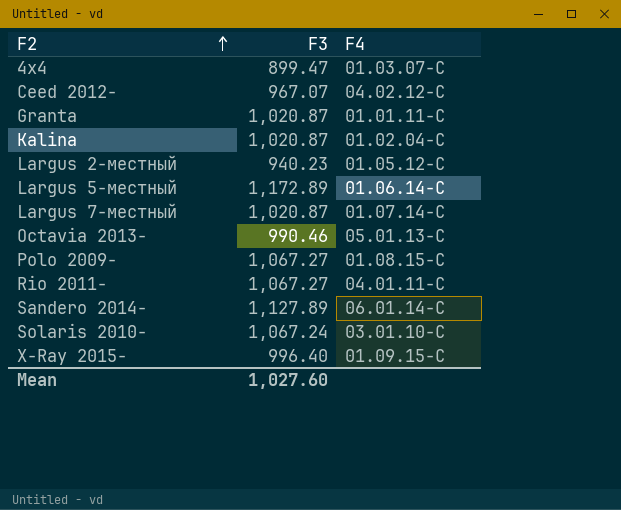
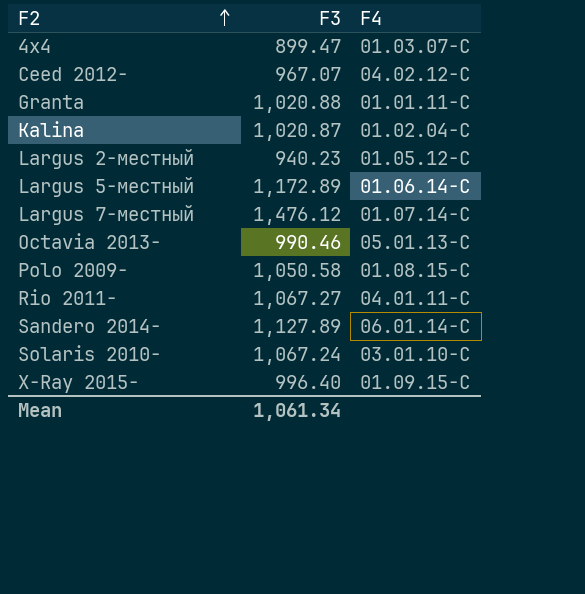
Granta | F3: 1,020.87 -> 1,020.88
Largus 7-местный | F3: 1,020.87 -> 1,476.12
Polo 2009- | F3: 1,067.27 -> 1,050.58
Mean | F3: 1,027.60 -> 1,061.34

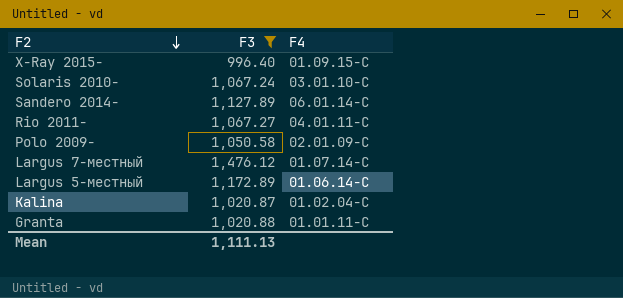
filter: none -> F3 >= 996.40
row order: F2 ascending -> F2 descending
Polo 2009- | F4: 01.08.15-С -> 02.01.09-С
Mean | F3: 1,061.34 -> 1,111.13

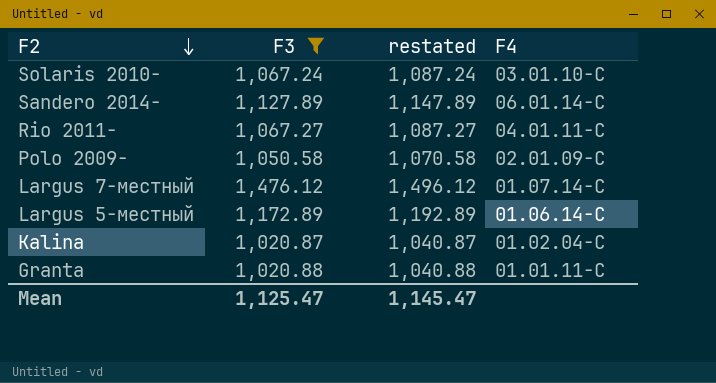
column restated | formula: none -> [F3] + 20
row X-Ray 2015-: 996.40 | 01.09.15-С -> none
Mean | F3: 1,111.13 -> 1,125.47

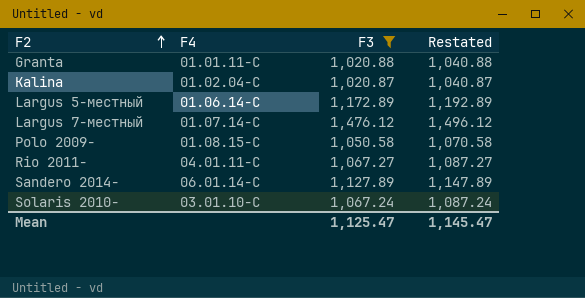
row order: F2 descending -> F2 ascending
column F4 | position: 4 -> 2
column name: restated -> Restated
Polo 2009- | F4: 02.01.09-С -> 01.08.15-С

